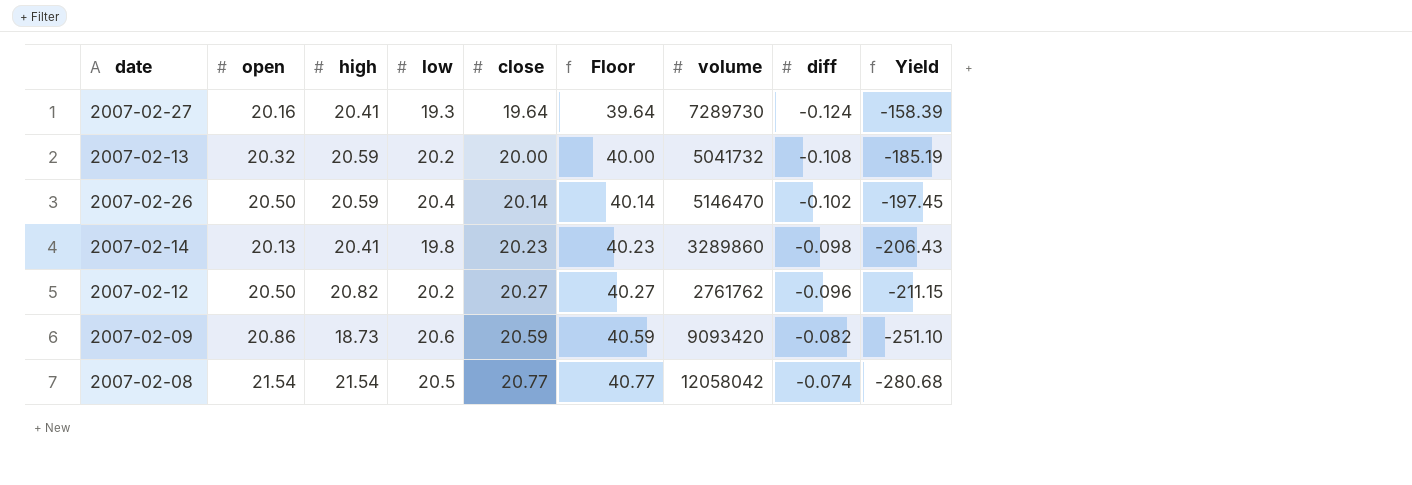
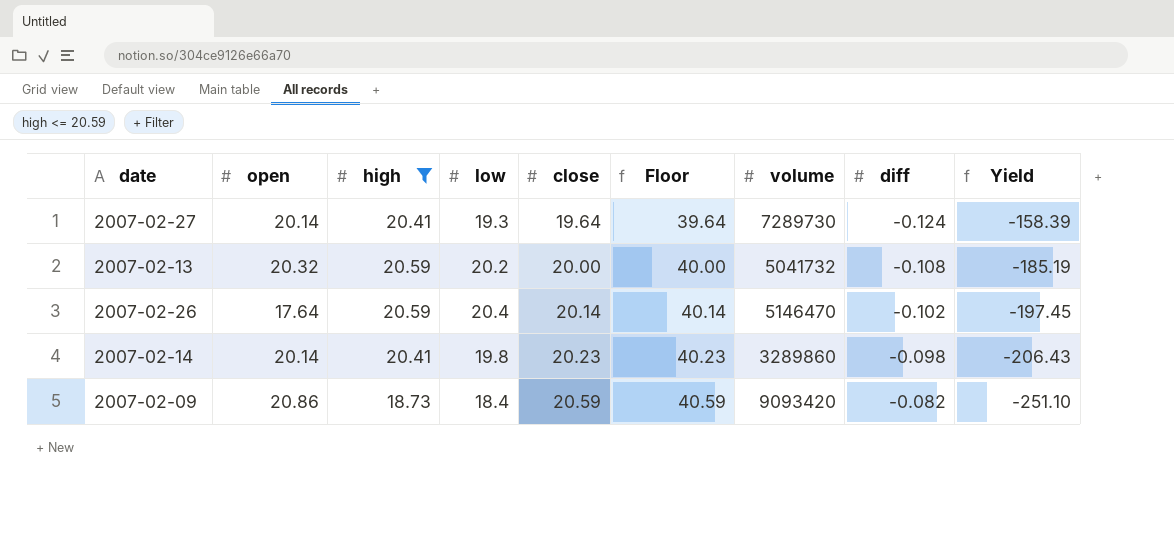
filter: none -> high <= 20.59
2007-02-27 | open: 20.16 -> 20.14
2007-02-26 | open: 20.50 -> 17.64
2007-02-14 | open: 20.13 -> 20.14
2007-02-09 | low: 20.6 -> 18.4

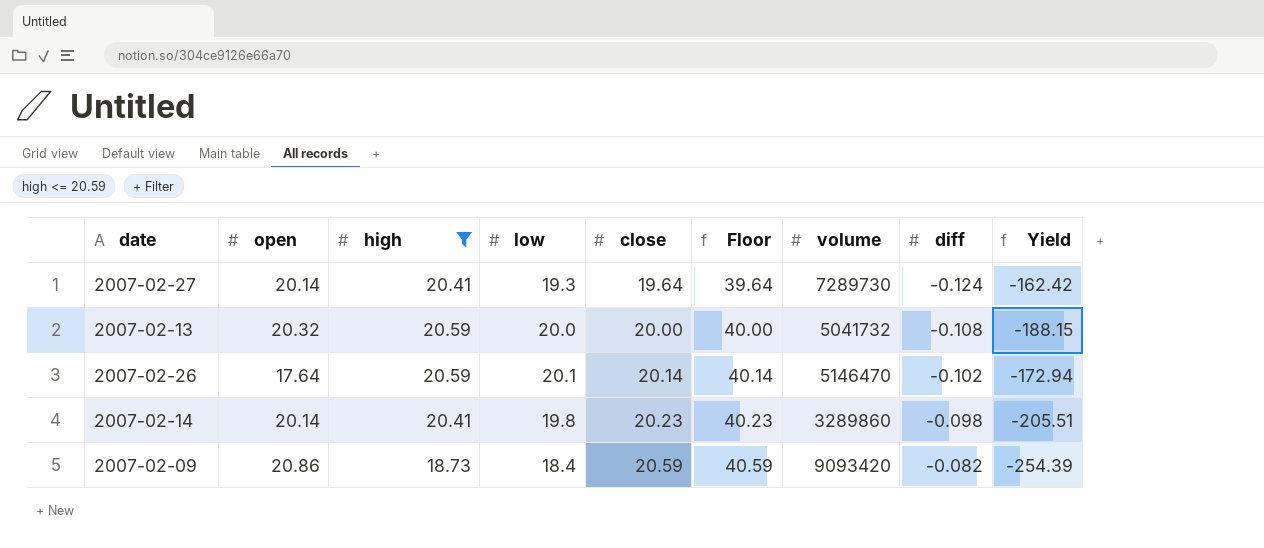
column Yield | formula: [close] / [diff] -> [open] / [diff]
2007-02-13 | low: 20.2 -> 20.0
2007-02-26 | low: 20.4 -> 20.1

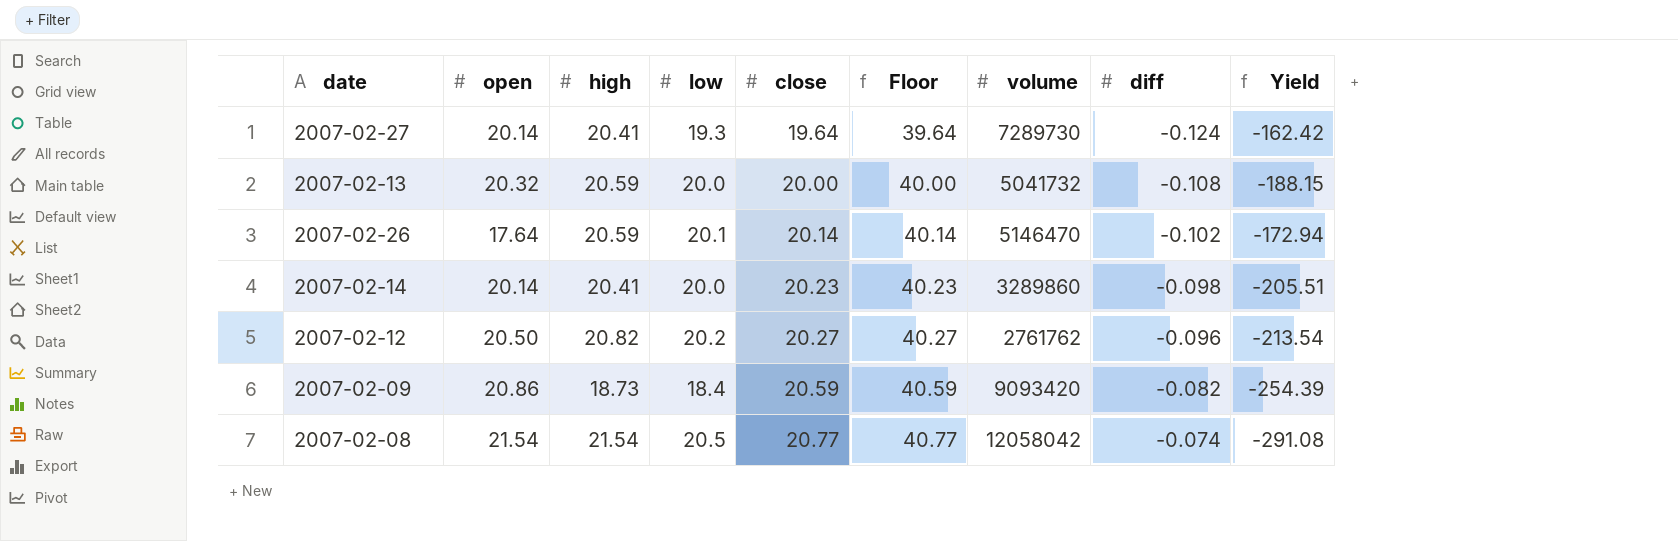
filter: high <= 20.59 -> none
2007-02-14 | low: 19.8 -> 20.0

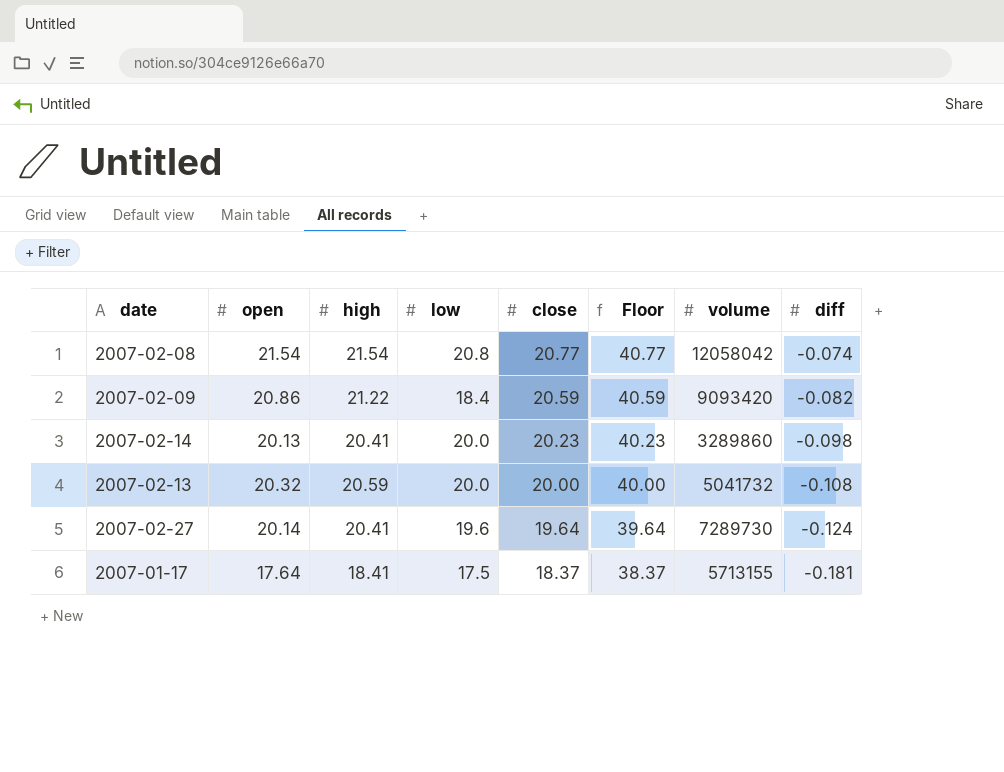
row order: close ascending -> close descending
column Yield | formula: [open] / [diff] -> none
row 2007-02-26: 17.64 | 20.59 | 20.1 | 20.14 | 40.14 | 5146470 | -0.102 | -172.94 -> none
row 2007-02-12: 20.50 | 20.82 | 20.2 | 20.27 | 40.27 | 2761762 | -0.096 | -213.54 -> none
2007-02-08 | low: 20.5 -> 20.8
2007-02-09 | high: 18.73 -> 21.22
2007-02-14 | open: 20.14 -> 20.13
2007-02-27 | low: 19.3 -> 19.6
row 2007-01-17: none -> 17.64 | 18.41 | 17.5 | 18.37 | 38.37 | 5713155 | -0.181

